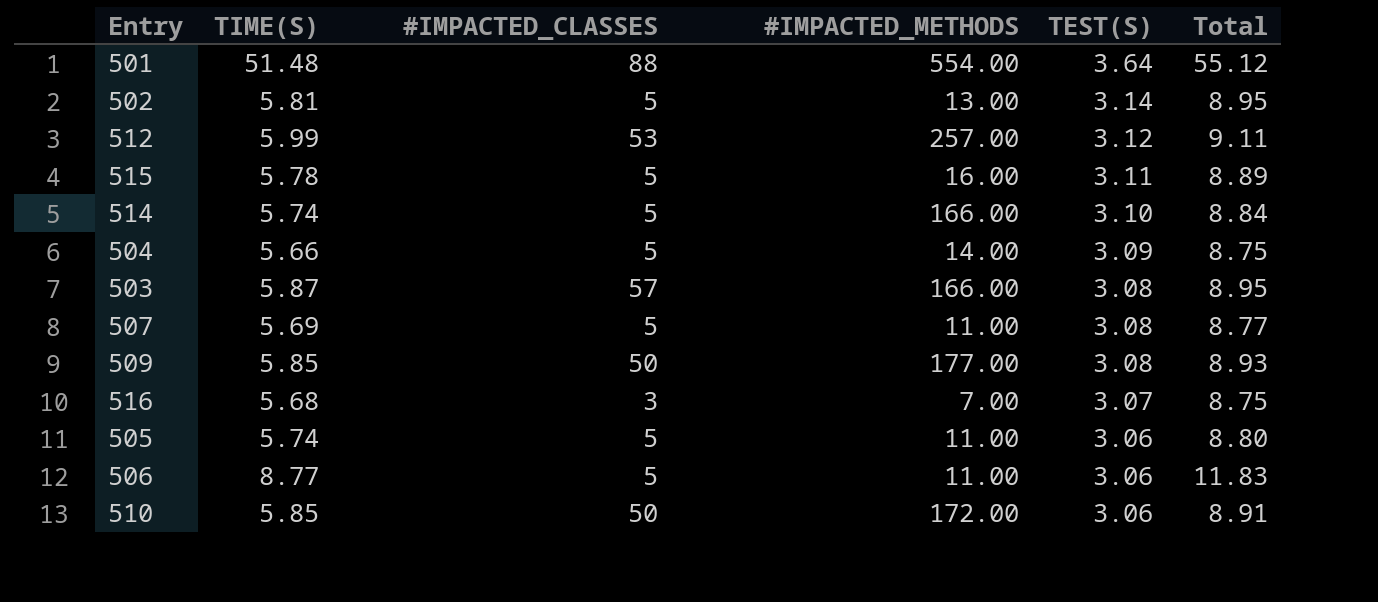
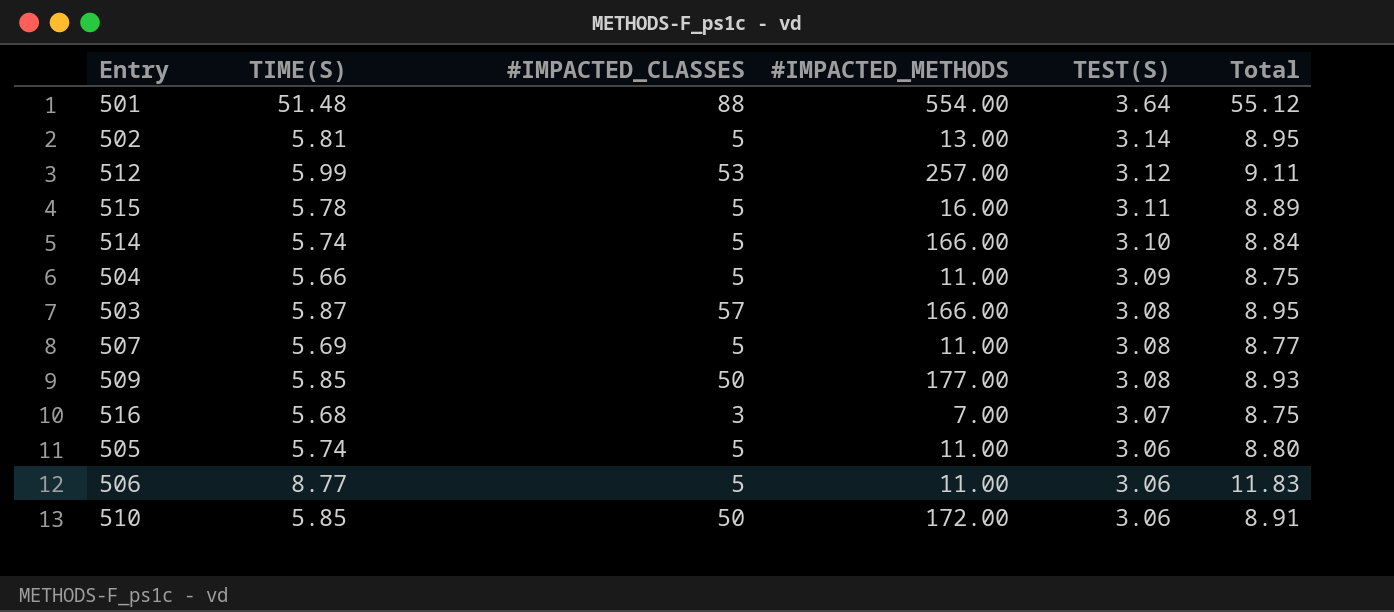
504 | #IMPACTED_METHODS: 14.00 -> 11.00

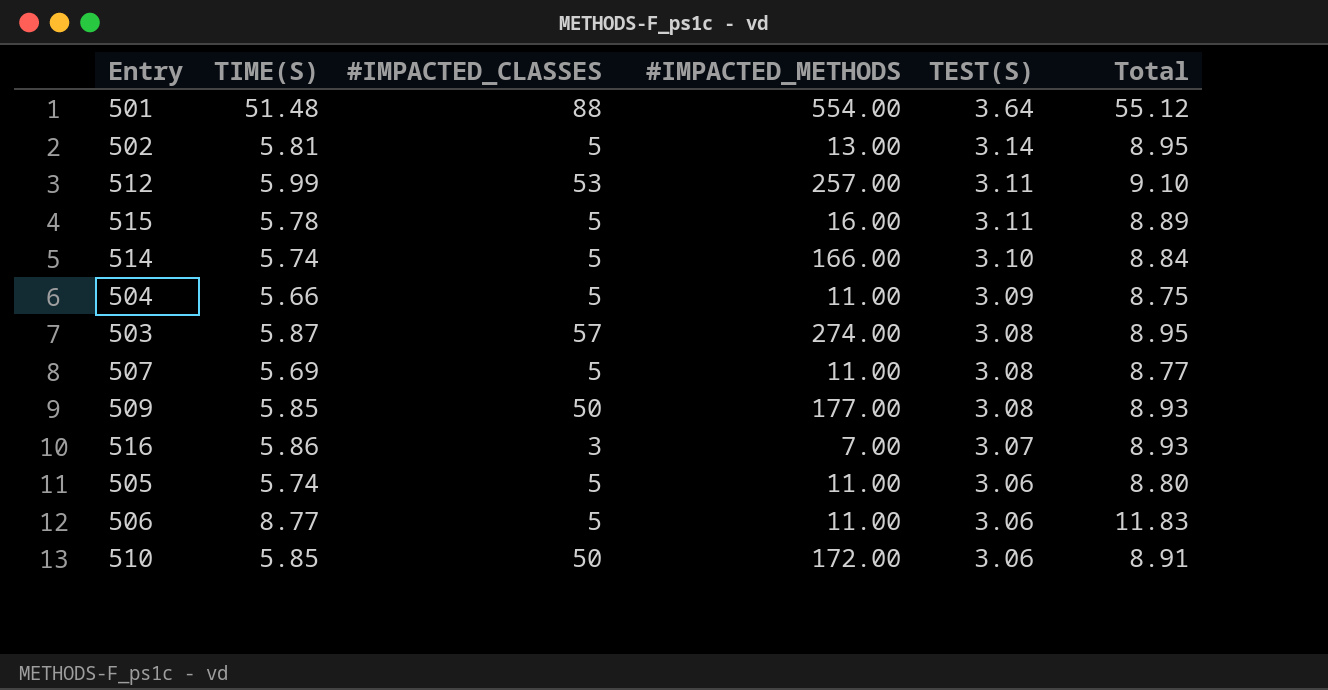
512 | TEST(S): 3.12 -> 3.11
512 | Total: 9.11 -> 9.10
503 | #IMPACTED_METHODS: 166.00 -> 274.00
516 | TIME(S): 5.68 -> 5.86
516 | Total: 8.75 -> 8.93

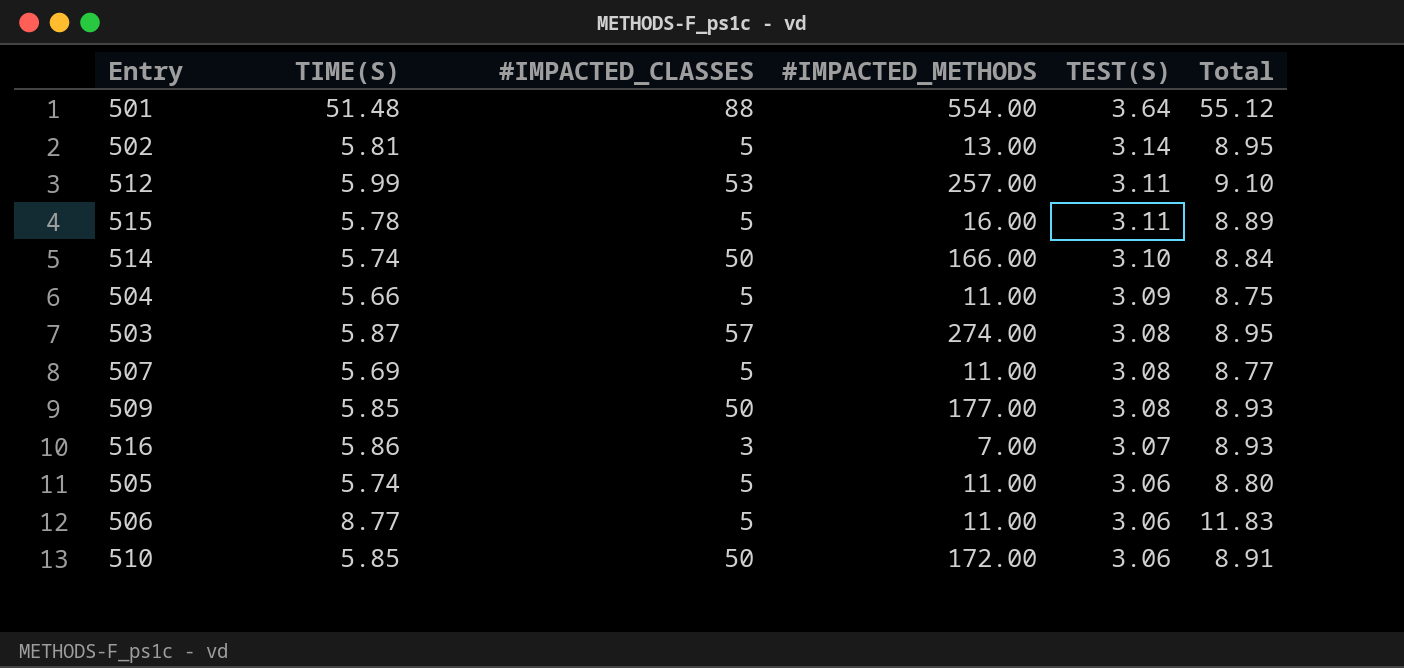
514 | #IMPACTED_CLASSES: 5 -> 50

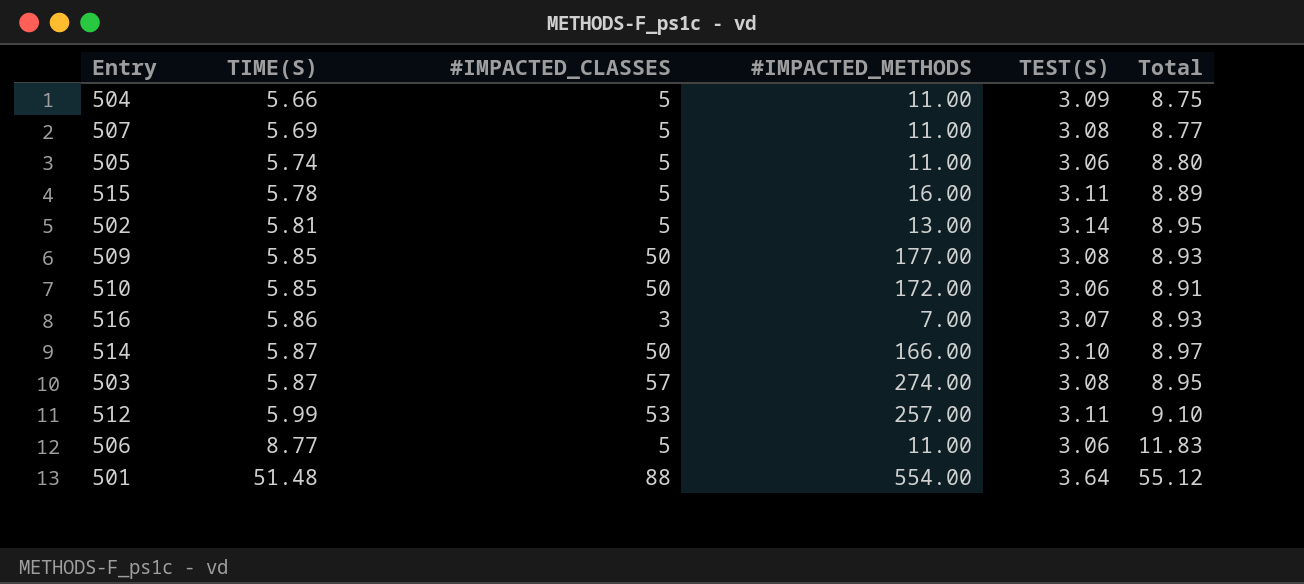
row order: TEST(S) descending -> TIME(S) ascending
514 | TIME(S): 5.74 -> 5.87
514 | Total: 8.84 -> 8.97

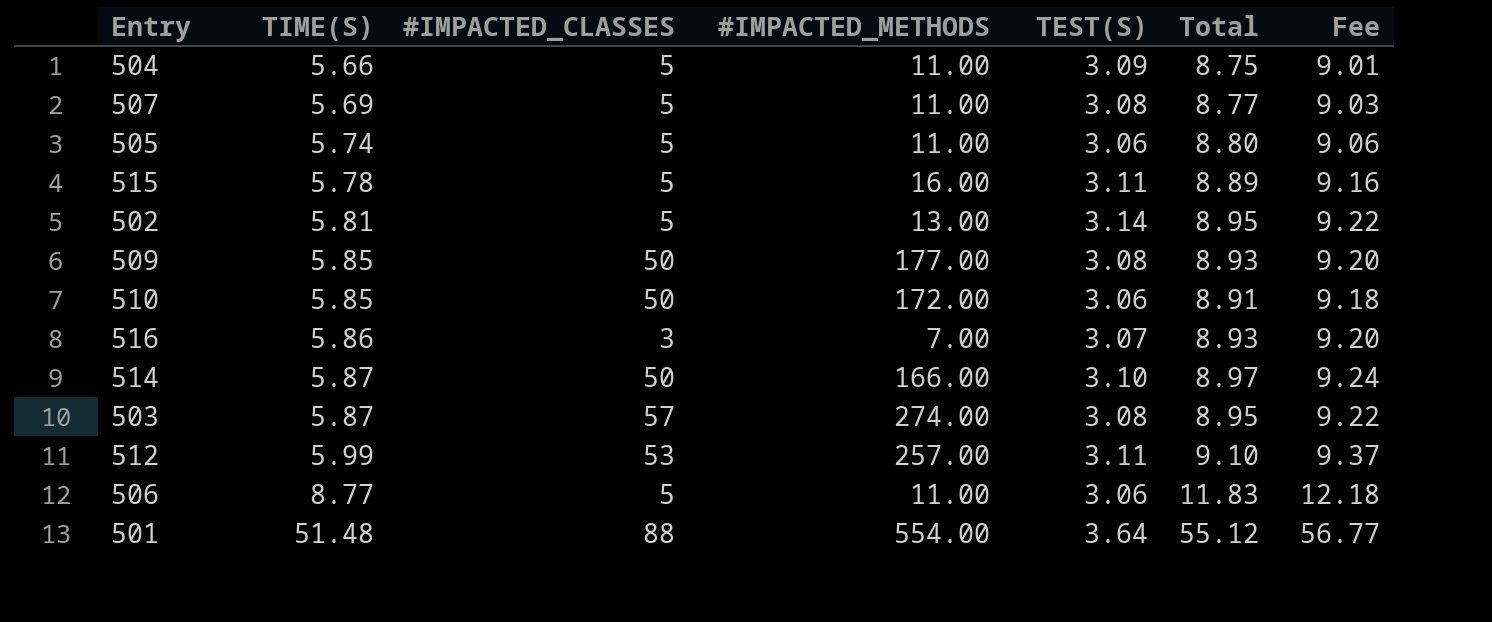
column Fee | formula: none -> [Total] * 1.03

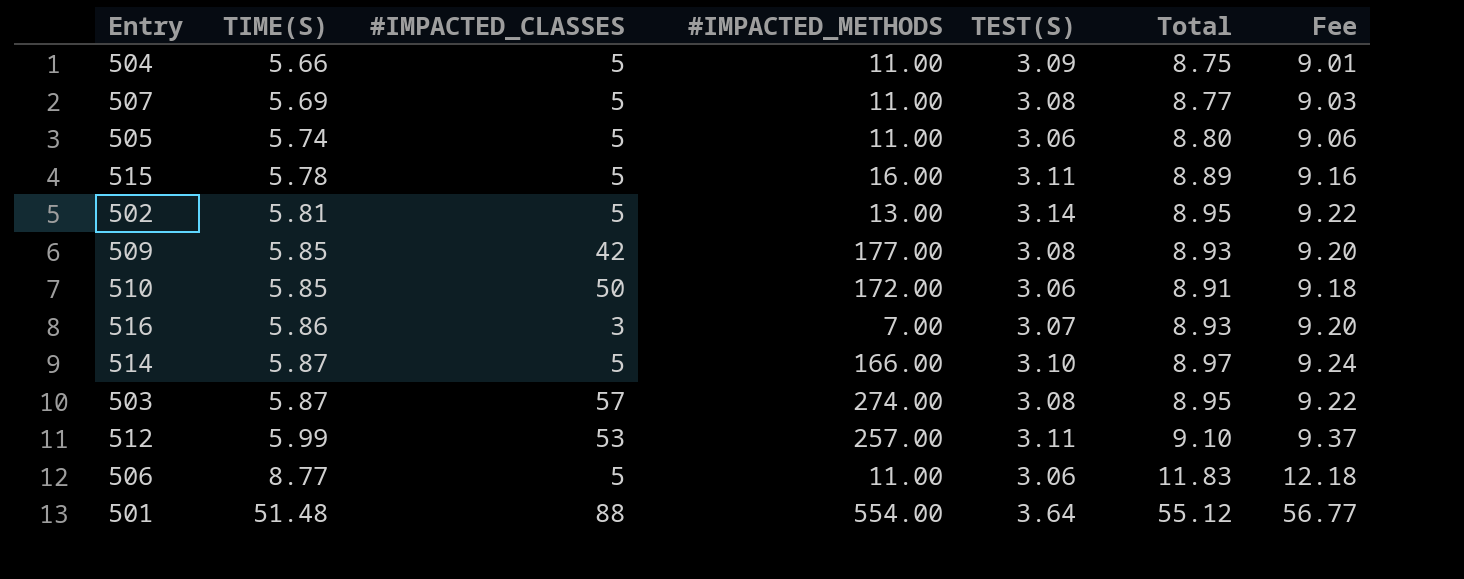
509 | #IMPACTED_CLASSES: 50 -> 42
514 | #IMPACTED_CLASSES: 50 -> 5

